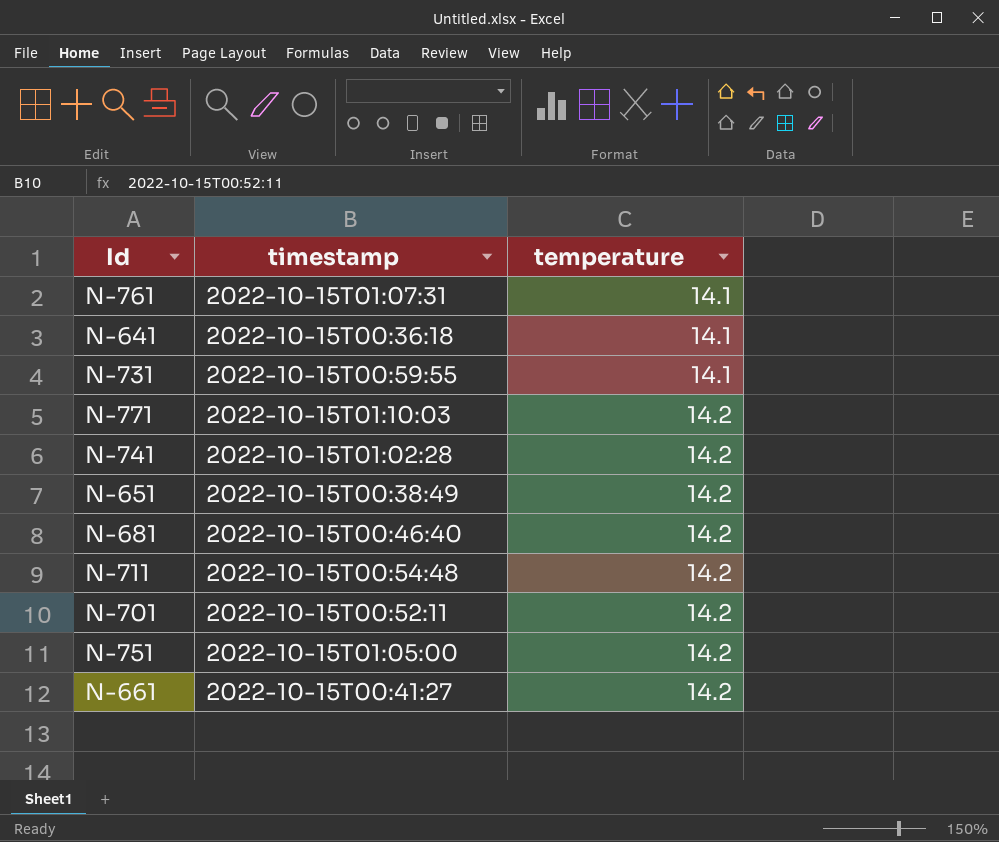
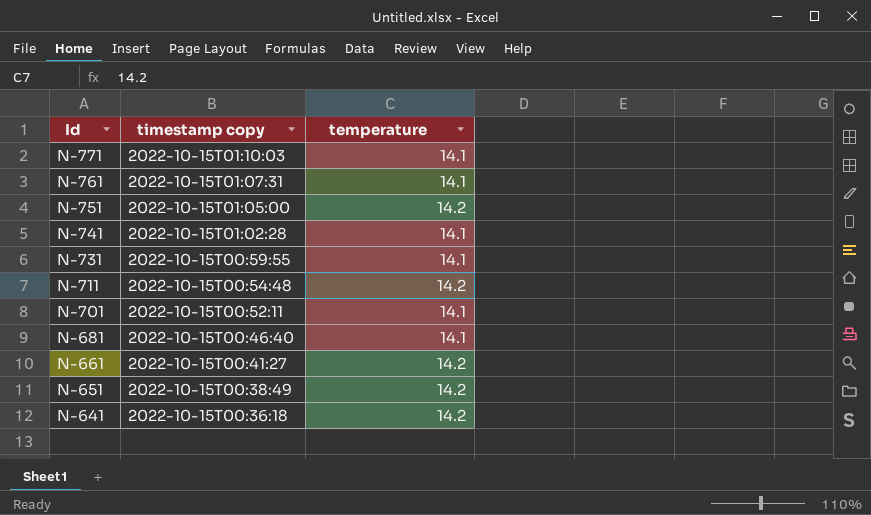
row order: temperature ascending -> Id descending
column name: timestamp -> timestamp copy
N-771 | temperature: 14.2 -> 14.1
N-741 | temperature: 14.2 -> 14.1
N-701 | temperature: 14.2 -> 14.1
N-681 | temperature: 14.2 -> 14.1
N-641 | temperature: 14.1 -> 14.2

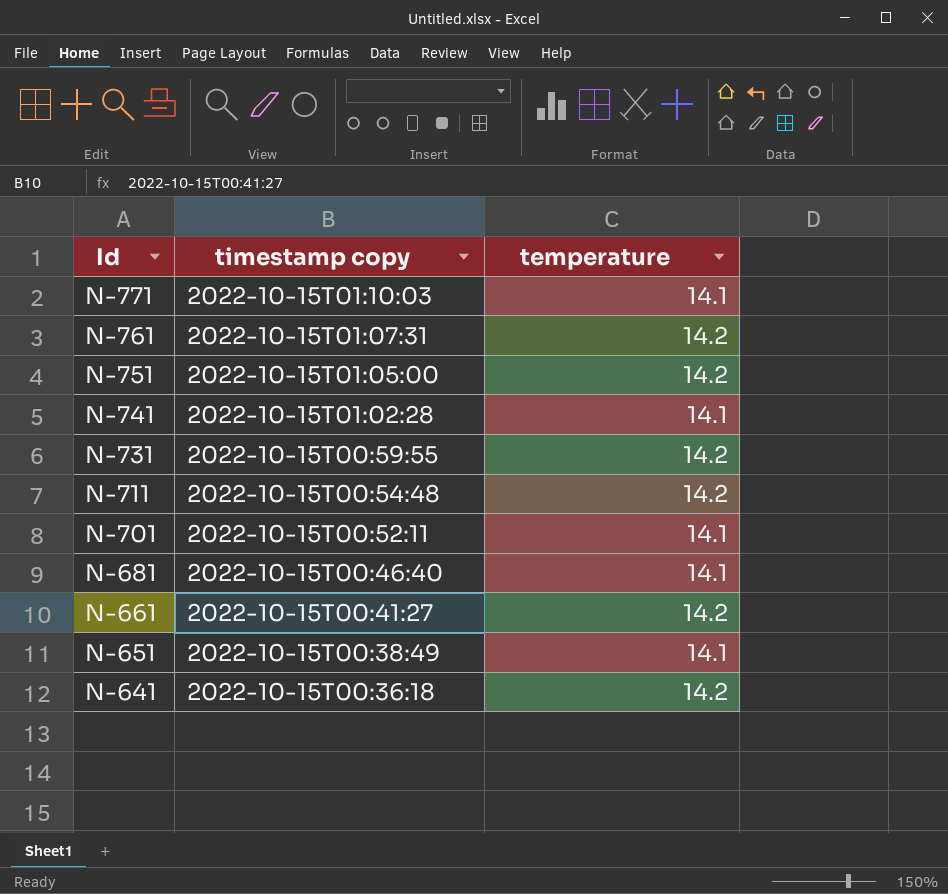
N-761 | temperature: 14.1 -> 14.2
N-731 | temperature: 14.1 -> 14.2
N-651 | temperature: 14.2 -> 14.1

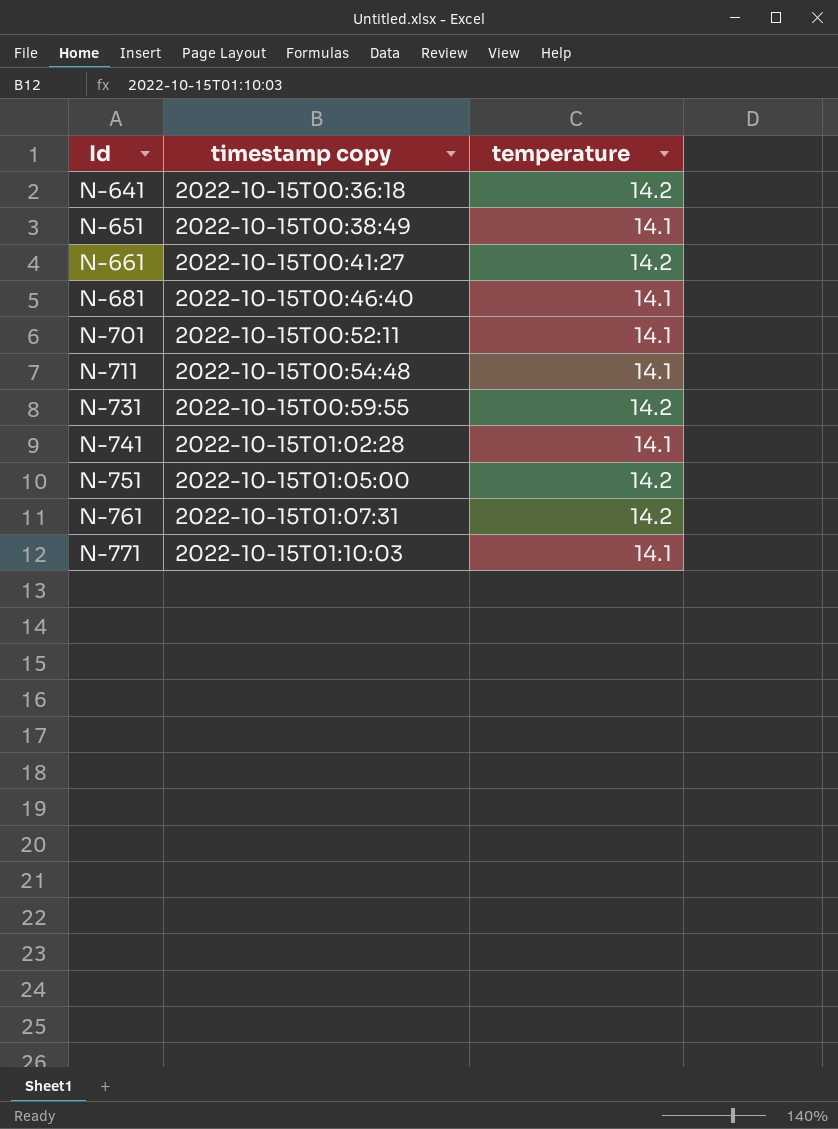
row order: Id descending -> Id ascending
N-711 | temperature: 14.2 -> 14.1

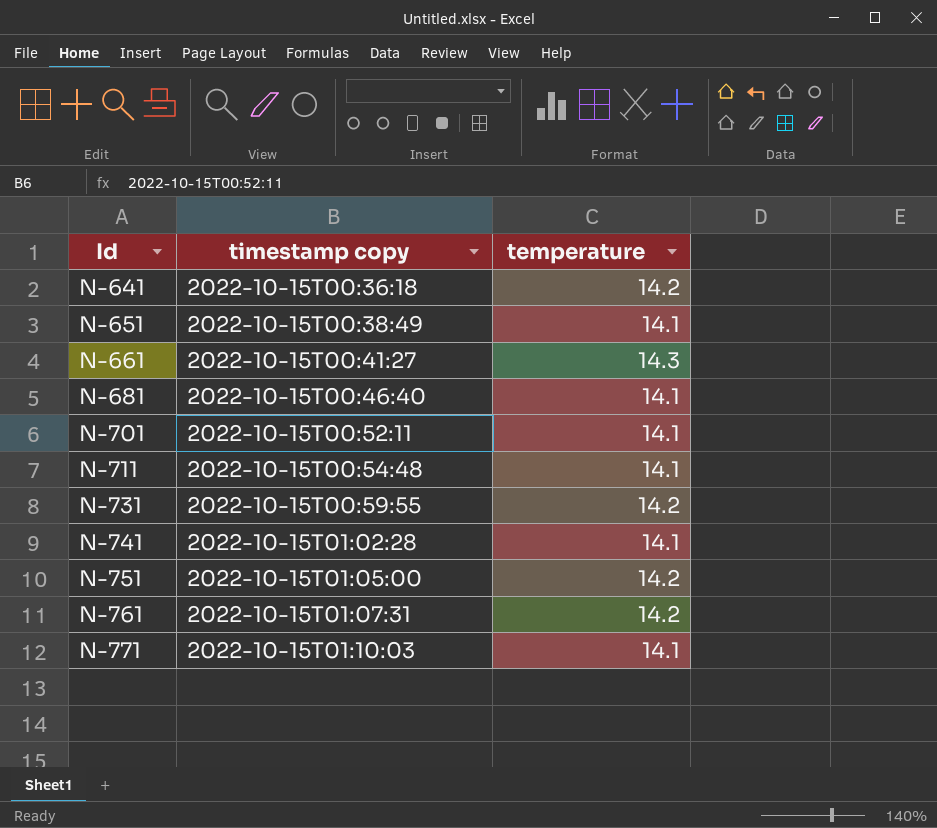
N-661 | temperature: 14.2 -> 14.3

